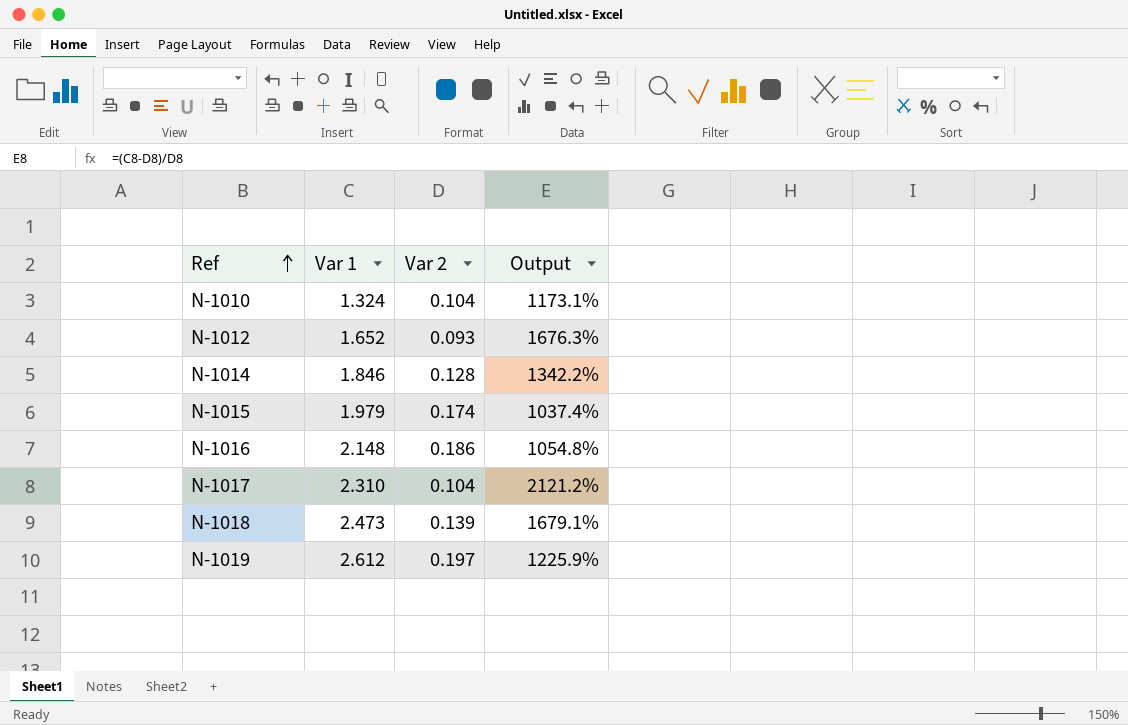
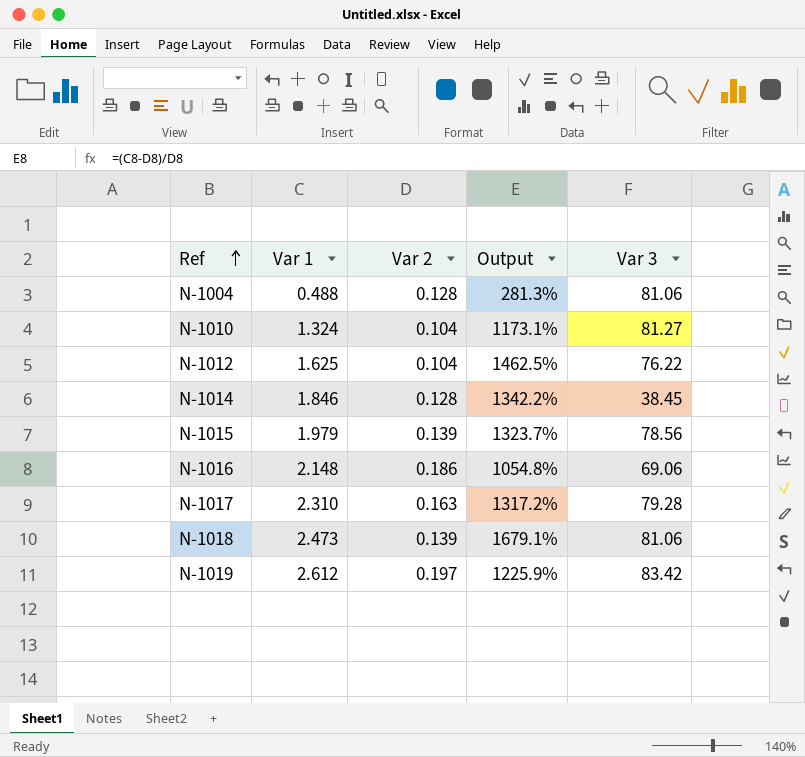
column Var 3 | position: none -> 5
row N-1004: none -> 0.488 | 0.128 | 281.3% | 81.06
N-1012 | Var 1: 1.652 -> 1.625
N-1012 | Var 2: 0.093 -> 0.104
N-1012 | Output: 1676.3% -> 1462.5%
N-1015 | Var 2: 0.174 -> 0.139
N-1015 | Output: 1037.4% -> 1323.7%
N-1017 | Var 2: 0.104 -> 0.163
N-1017 | Output: 2121.2% -> 1317.2%

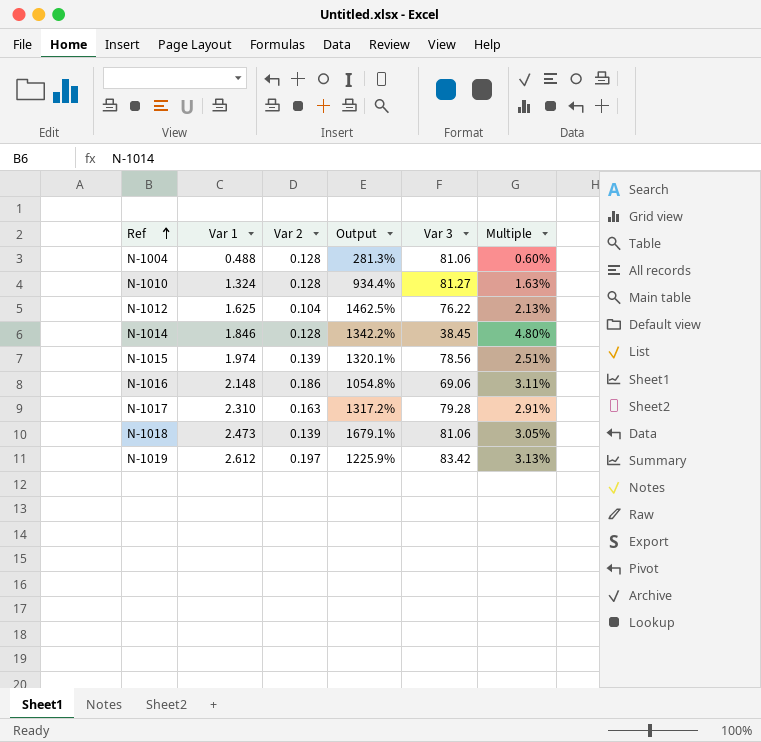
column Multiple | formula: none -> [Var 1] / [Var 3]
N-1010 | Var 2: 0.104 -> 0.128
N-1010 | Output: 1173.1% -> 934.4%
N-1015 | Var 1: 1.979 -> 1.974
N-1015 | Output: 1323.7% -> 1320.1%

